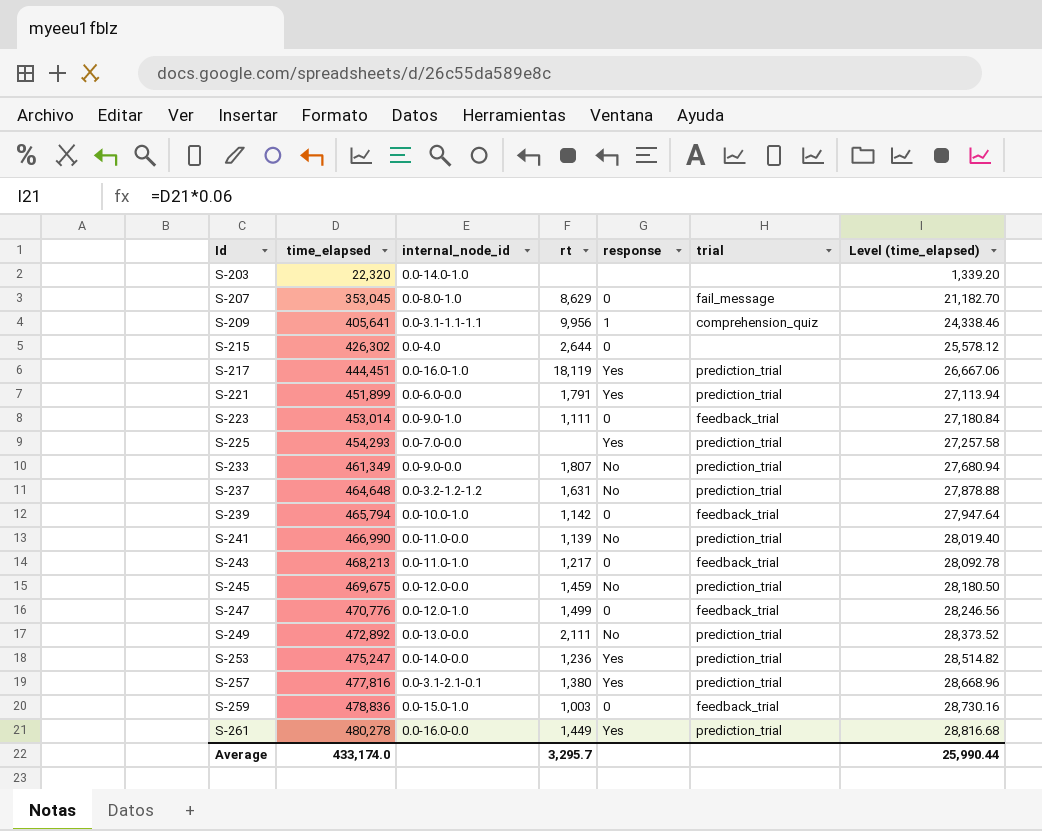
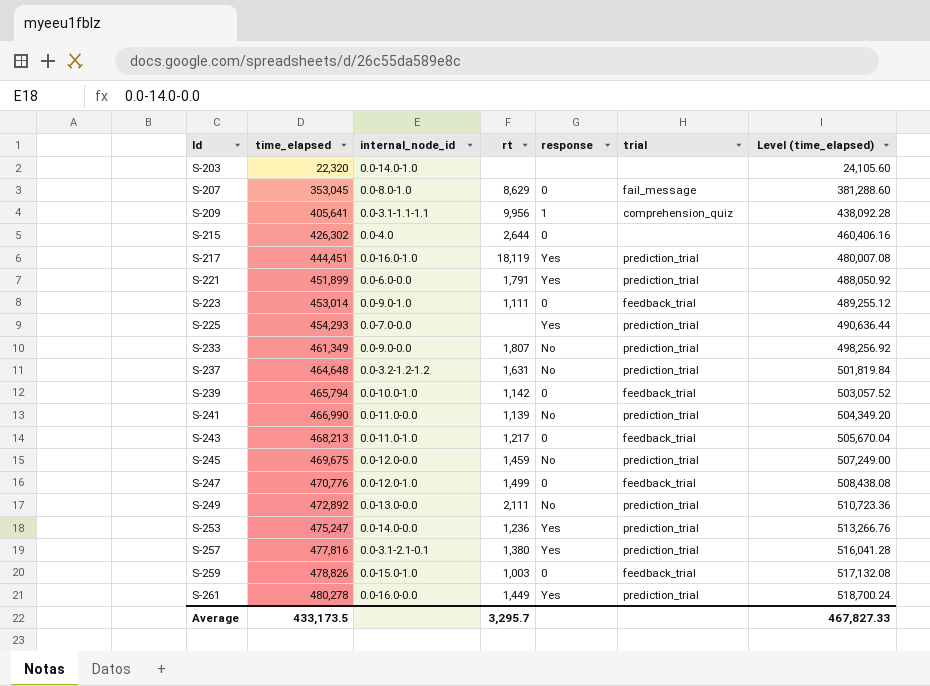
column Level (time_elapsed) | formula: [time_elapsed] * 0.06 -> [time_elapsed] * 1.08
S-259 | time_elapsed: 478,836 -> 478,826
Average | time_elapsed: 433,174.0 -> 433,173.5
Average | Level (time_elapsed): 25,990.44 -> 467,827.33

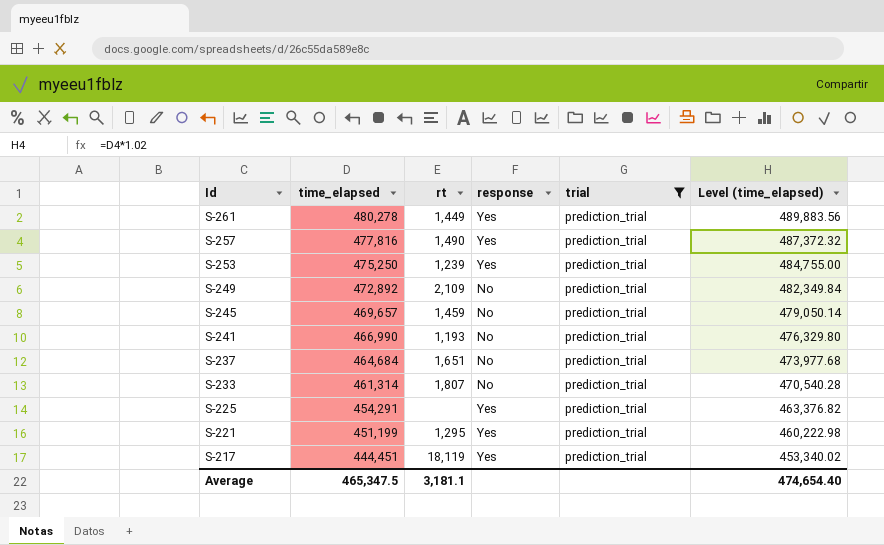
filter: none -> trial = prediction_trial
row order: Id ascending -> Id descending
column internal_node_id | position: 3 -> none
column Level (time_elapsed) | formula: [time_elapsed] * 1.08 -> [time_elapsed] * 1.02
S-257 | rt: 1,380 -> 1,490
S-253 | time_elapsed: 475,247 -> 475,250
S-253 | rt: 1,236 -> 1,239
S-249 | rt: 2,111 -> 2,109
S-245 | time_elapsed: 469,675 -> 469,657
S-241 | rt: 1,139 -> 1,193
S-237 | time_elapsed: 464,648 -> 464,684
S-237 | rt: 1,631 -> 1,651
S-233 | time_elapsed: 461,349 -> 461,314
S-225 | time_elapsed: 454,293 -> 454,291
S-221 | time_elapsed: 451,899 -> 451,199
S-221 | rt: 1,791 -> 1,295
Average | time_elapsed: 433,173.5 -> 465,347.5
Average | rt: 3,295.7 -> 3,181.1
Average | Level (time_elapsed): 467,827.33 -> 474,654.40

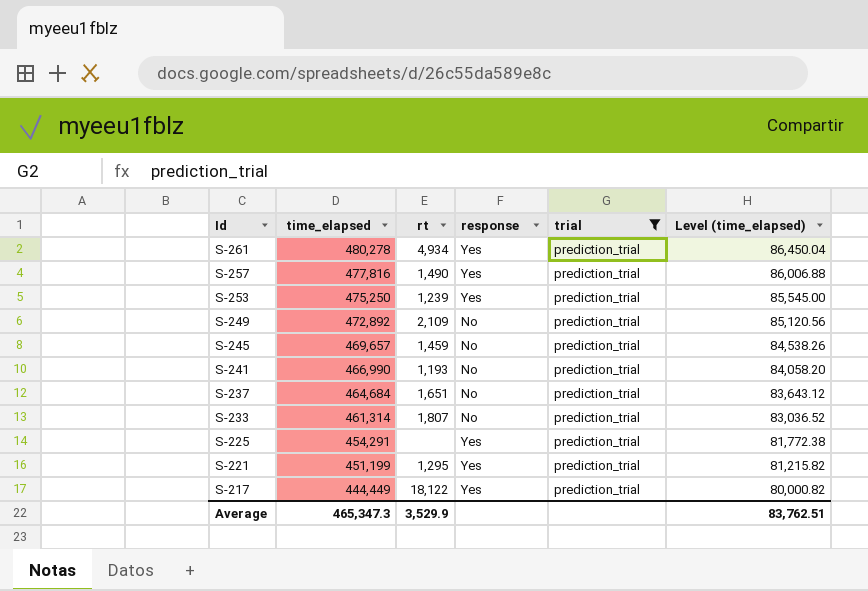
column Level (time_elapsed) | formula: [time_elapsed] * 1.02 -> [time_elapsed] * 0.18
S-261 | rt: 1,449 -> 4,934
S-217 | time_elapsed: 444,451 -> 444,449
S-217 | rt: 18,119 -> 18,122
Average | time_elapsed: 465,347.5 -> 465,347.3
Average | rt: 3,181.1 -> 3,529.9
Average | Level (time_elapsed): 474,654.40 -> 83,762.51

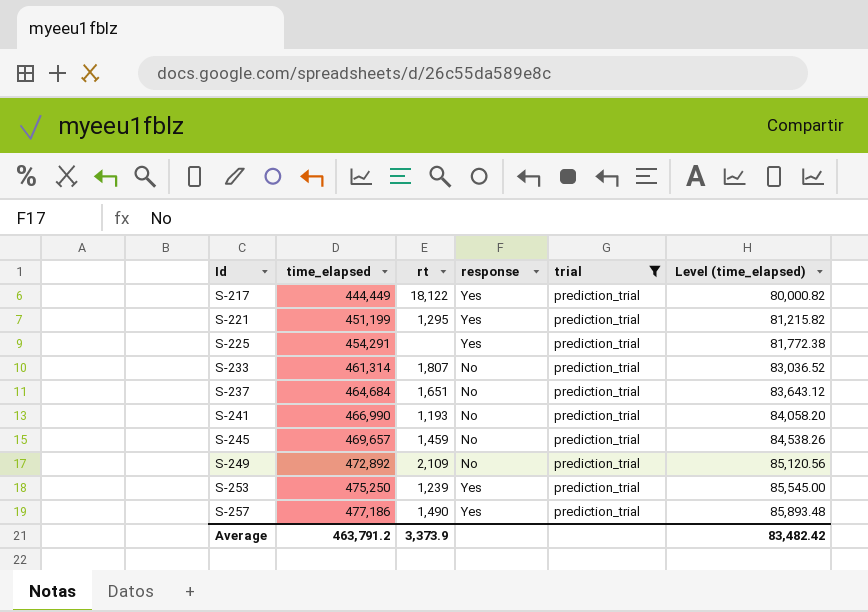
row order: Id descending -> Id ascending
row S-261: 480,278 | 4,934 | Yes | prediction_trial | 86,450.04 -> none
S-257 | time_elapsed: 477,816 -> 477,186
S-257 | Level (time_elapsed): 86,006.88 -> 85,893.48
Average | time_elapsed: 465,347.3 -> 463,791.2
Average | rt: 3,529.9 -> 3,373.9
Average | Level (time_elapsed): 83,762.51 -> 83,482.42

